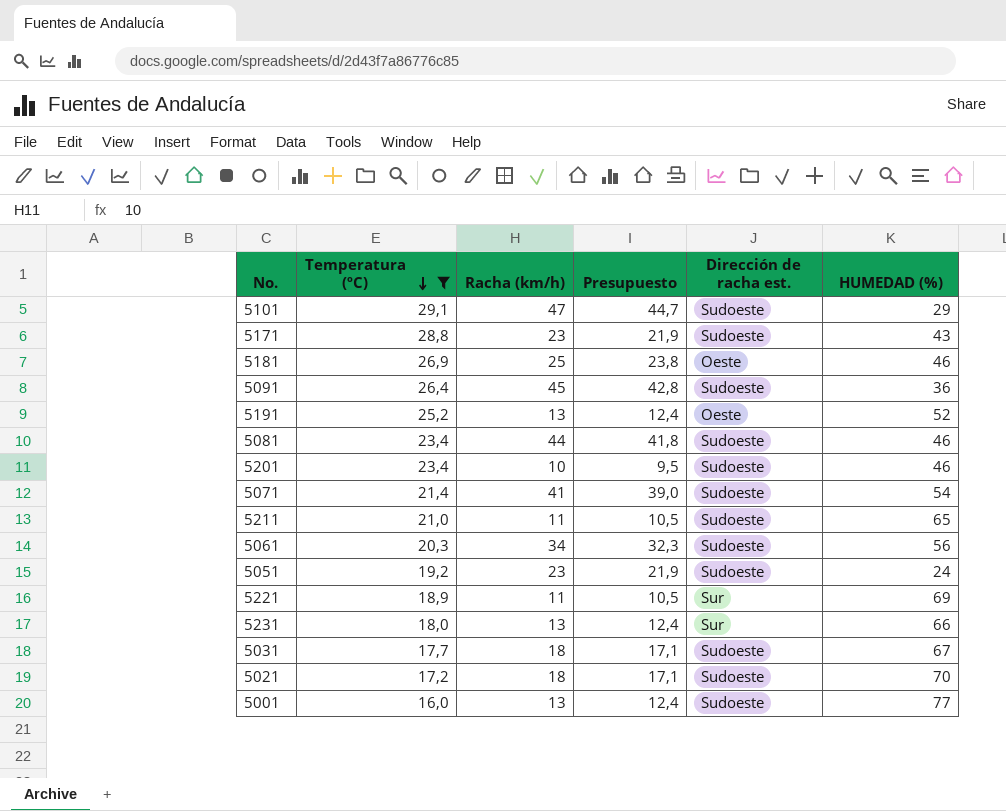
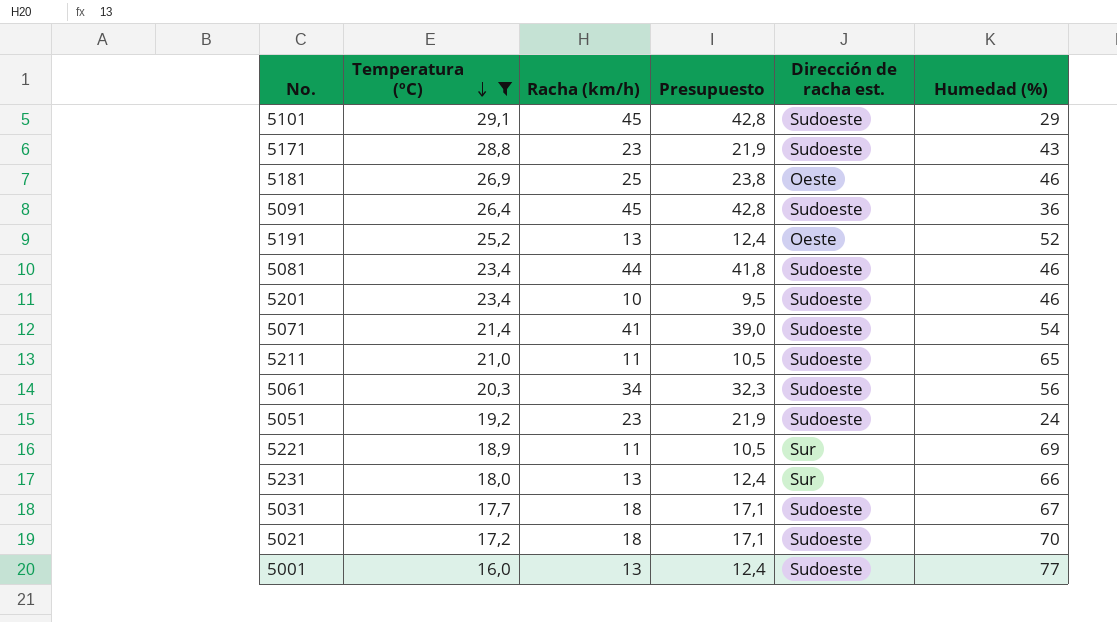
column name: HUMEDAD (%) -> Humedad (%)
5101 | Racha (km/h): 47 -> 45
5101 | Presupuesto: 44,7 -> 42,8

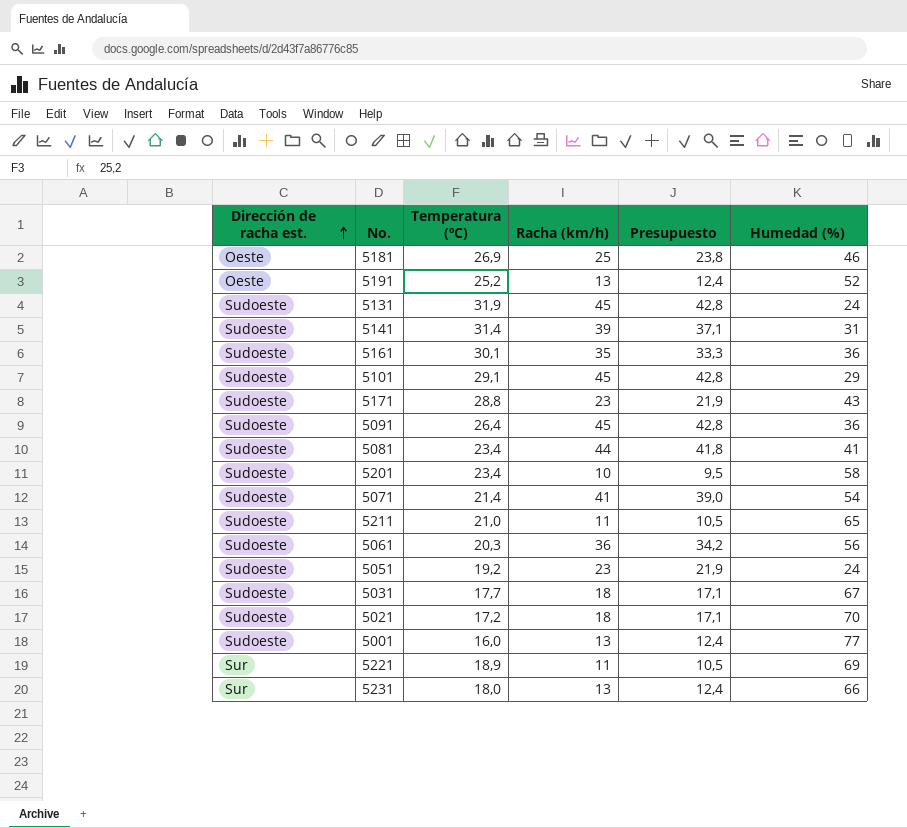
filter: Temperatura (ºC) <= 29,1 -> none
row order: Temperatura (ºC) descending -> Dirección de racha est. ascending
column Dirección de racha est. | position: 5 -> 1
5081 | Humedad (%): 46 -> 41
5201 | Humedad (%): 46 -> 58
5061 | Racha (km/h): 34 -> 36
5061 | Presupuesto: 32,3 -> 34,2

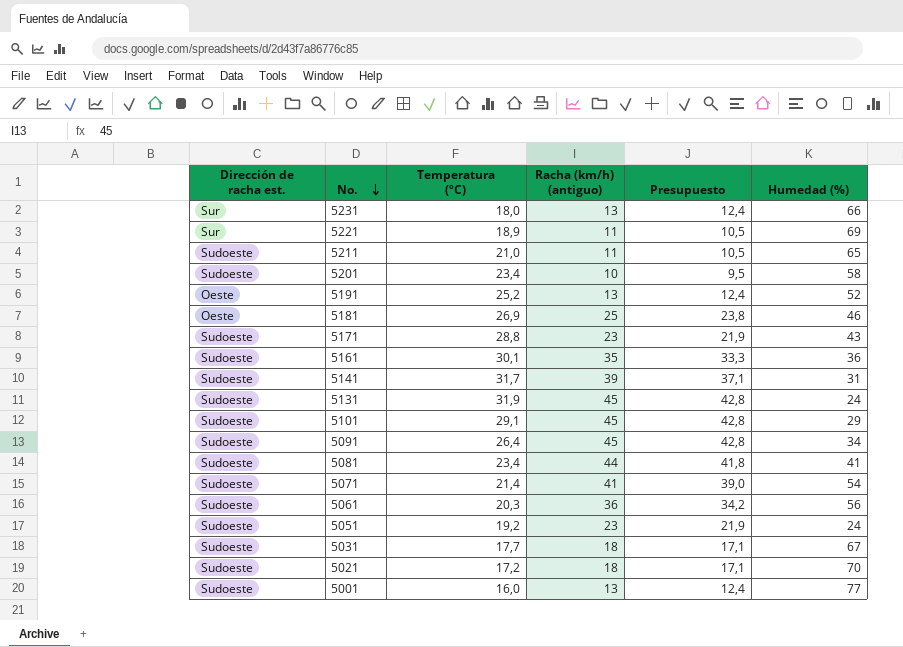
row order: Dirección de racha est. ascending -> No. descending
column name: Racha (km/h) -> Racha (km/h) (antiguo)
5141 | Temperatura (ºC): 31,4 -> 31,7
5091 | Humedad (%): 36 -> 34

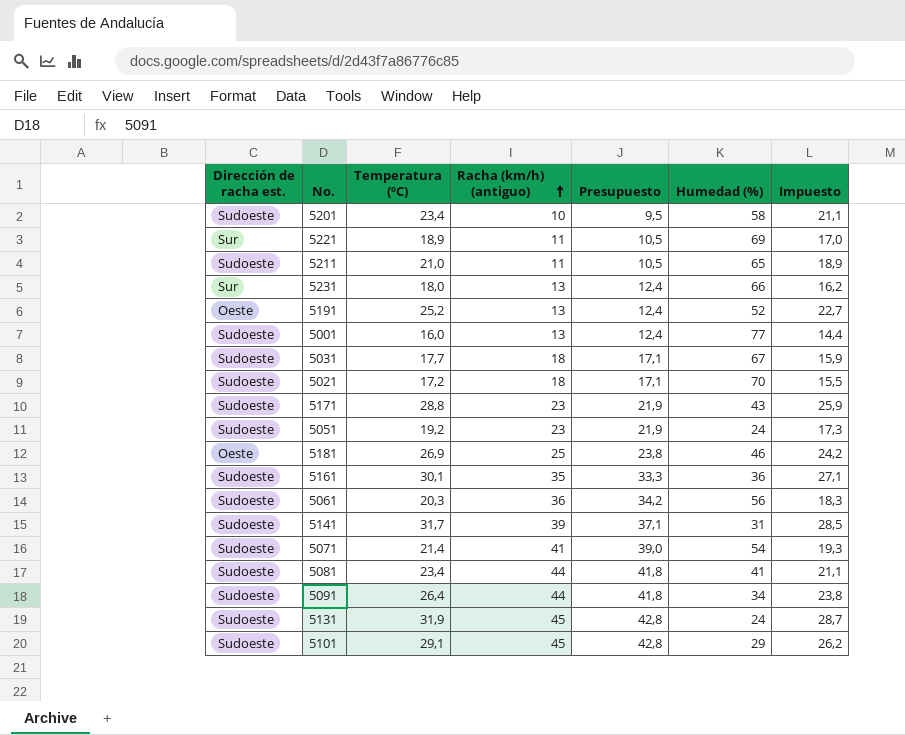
row order: No. descending -> Racha (km/h) (antiguo) ascending
column Impuesto | formula: none -> [Temperatura (ºC)] * 0,9
5091 | Racha (km/h) (antiguo): 45 -> 44
5091 | Presupuesto: 42,8 -> 41,8

